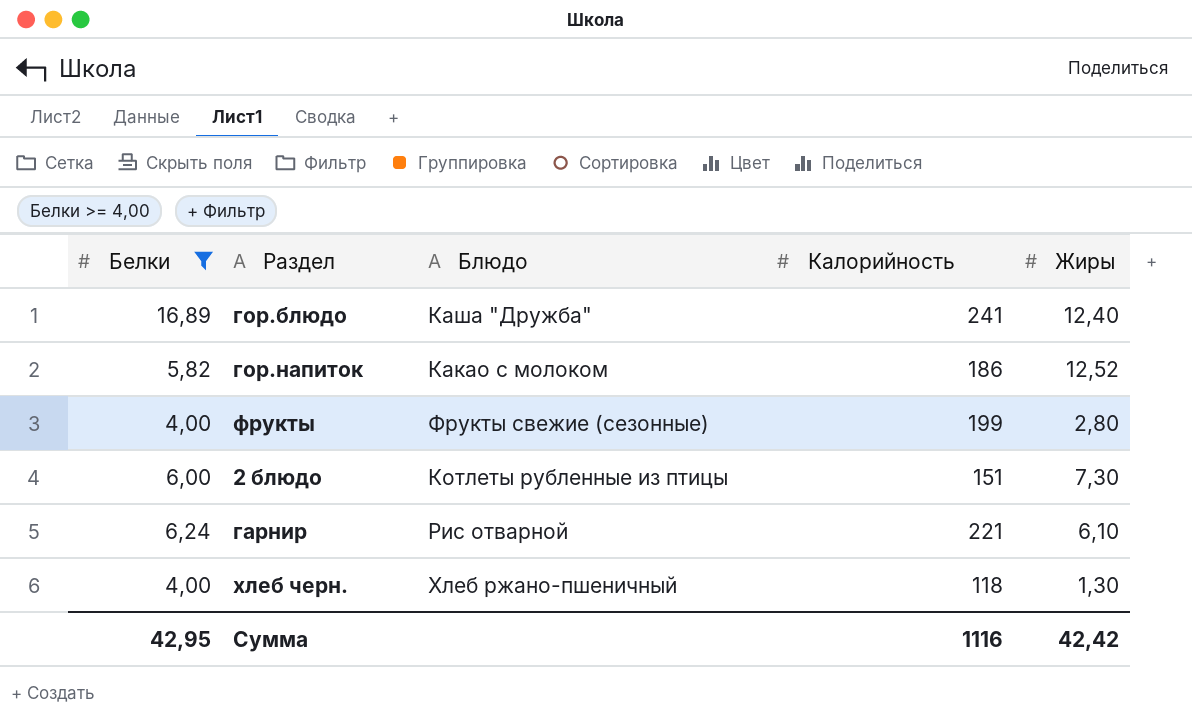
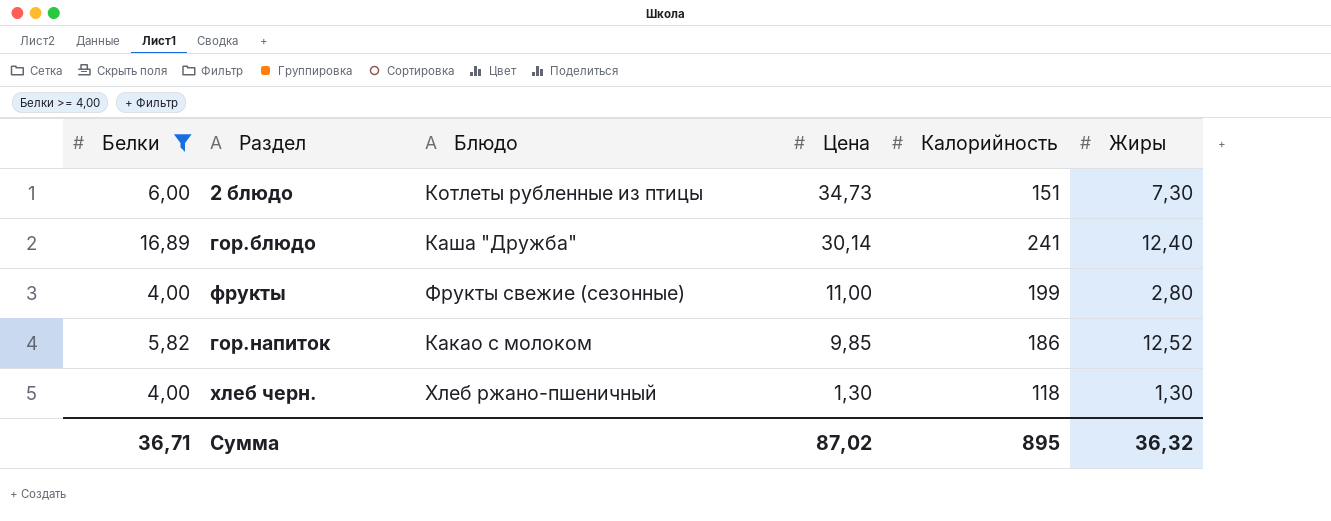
row order: none -> Цена descending
column Цена | position: none -> 4
row гарнир: 6,24 | Рис отварной | 221 | 6,10 -> none
Сумма | Белки: 42,95 -> 36,71
Сумма | Калорийность: 1116 -> 895
Сумма | Жиры: 42,42 -> 36,32

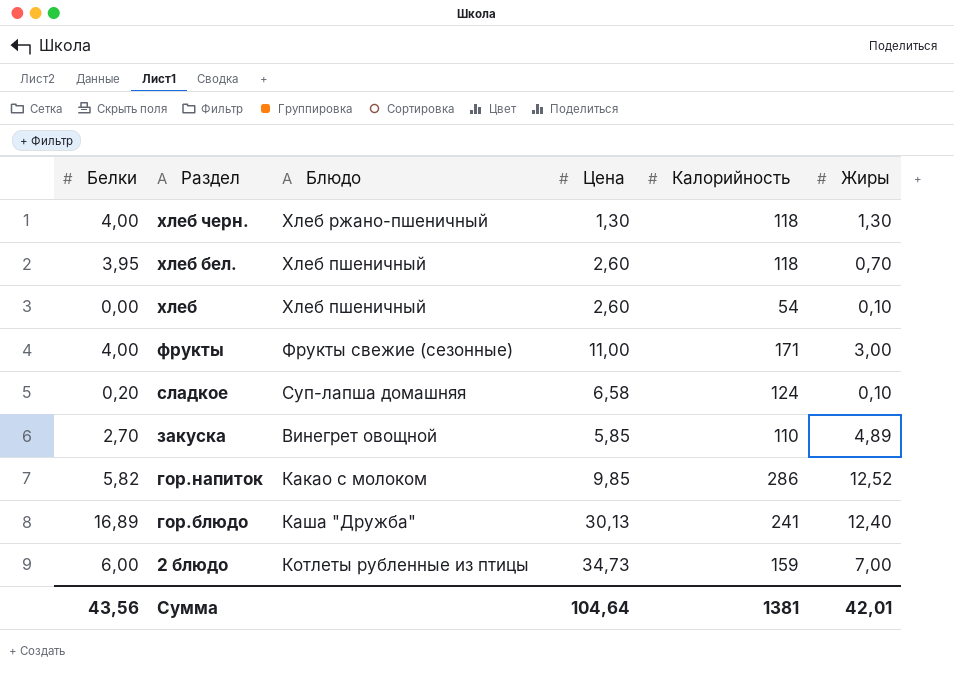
filter: Белки >= 4,00 -> none
row order: Цена descending -> Раздел descending
фрукты | Калорийность: 199 -> 171
фрукты | Жиры: 2,80 -> 3,00
гор.напиток | Калорийность: 186 -> 286
гор.блюдо | Цена: 30,14 -> 30,13
2 блюдо | Калорийность: 151 -> 159
2 блюдо | Жиры: 7,30 -> 7,00
Сумма | Белки: 36,71 -> 43,56
Сумма | Цена: 87,02 -> 104,64
Сумма | Калорийность: 895 -> 1381
Сумма | Жиры: 36,32 -> 42,01

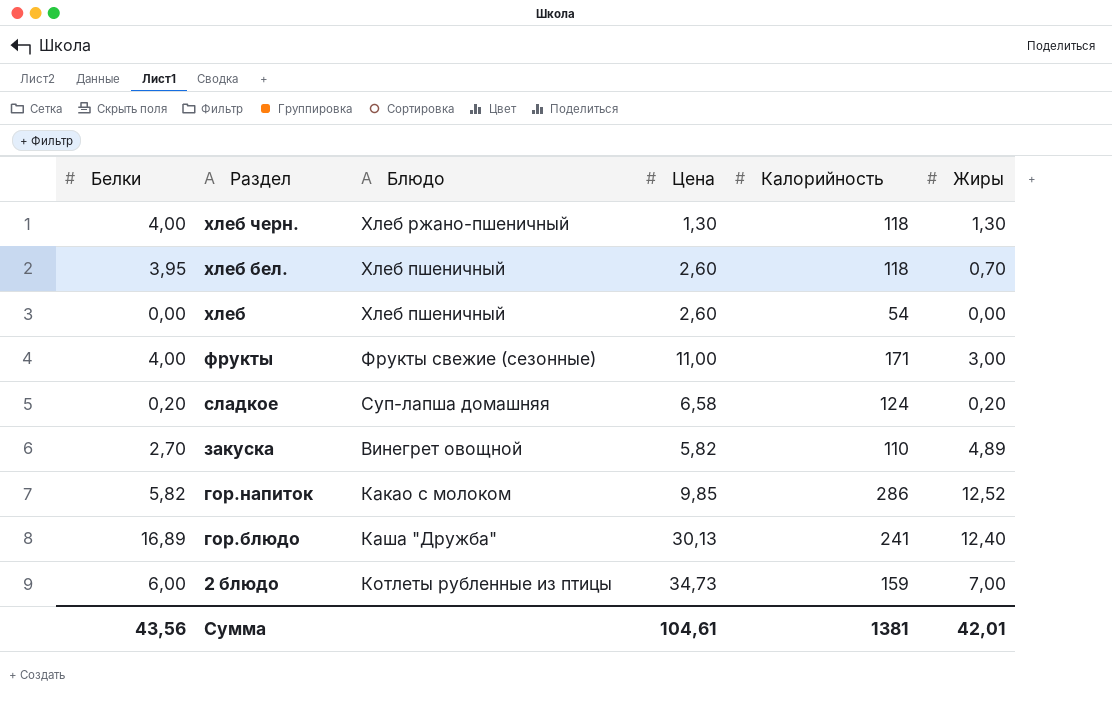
хлеб | Жиры: 0,10 -> 0,00
сладкое | Жиры: 0,10 -> 0,20
закуска | Цена: 5,85 -> 5,82
Сумма | Цена: 104,64 -> 104,61

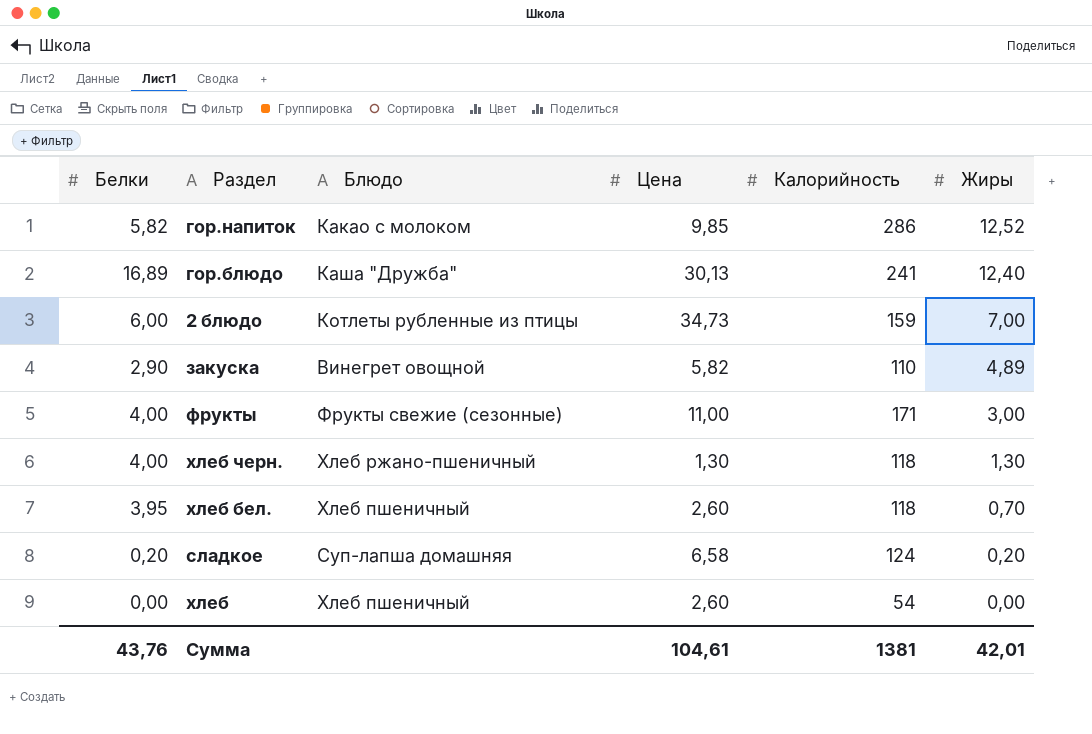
row order: Раздел descending -> Жиры descending
закуска | Белки: 2,70 -> 2,90
Сумма | Белки: 43,56 -> 43,76

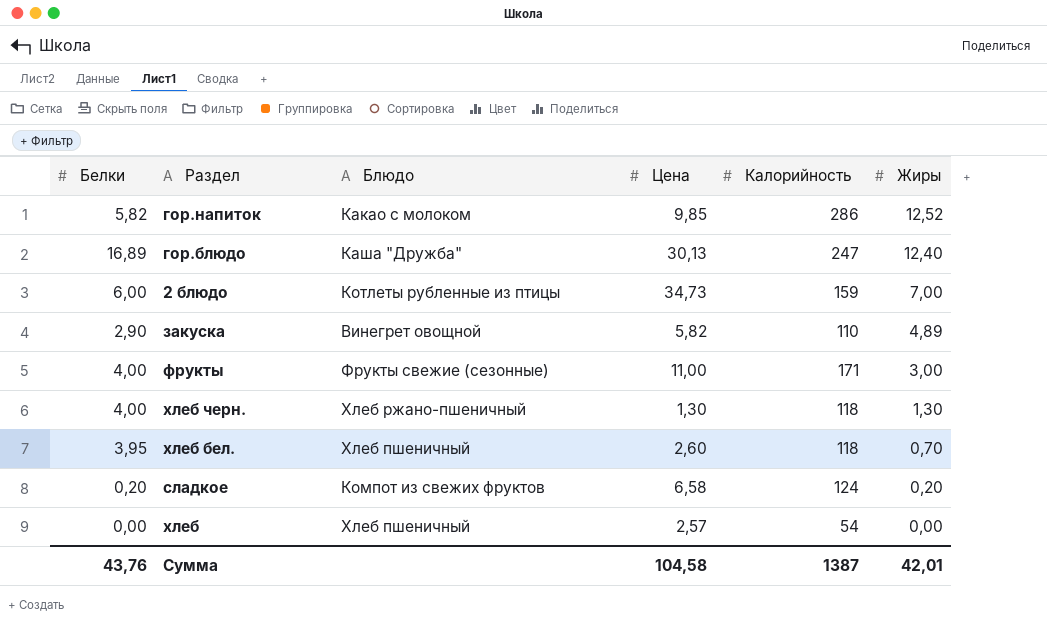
гор.блюдо | Калорийность: 241 -> 247
сладкое | Блюдо: Суп-лапша домашняя -> Компот из свежих фруктов
хлеб | Цена: 2,60 -> 2,57
Сумма | Цена: 104,61 -> 104,58
Сумма | Калорийность: 1381 -> 1387

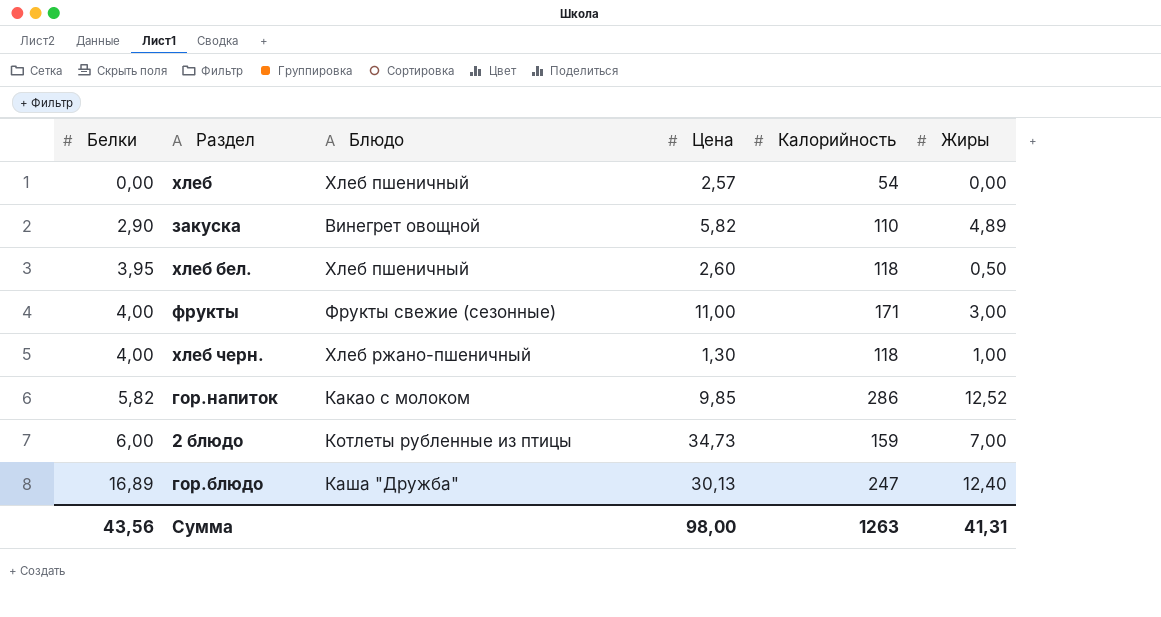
row order: Жиры descending -> Белки ascending
row сладкое: 0,20 | Компот из свежих фруктов | 6,58 | 124 | 0,20 -> none
хлеб бел. | Жиры: 0,70 -> 0,50
хлеб черн. | Жиры: 1,30 -> 1,00
Сумма | Белки: 43,76 -> 43,56
Сумма | Цена: 104,58 -> 98,00
Сумма | Калорийность: 1387 -> 1263
Сумма | Жиры: 42,01 -> 41,31

